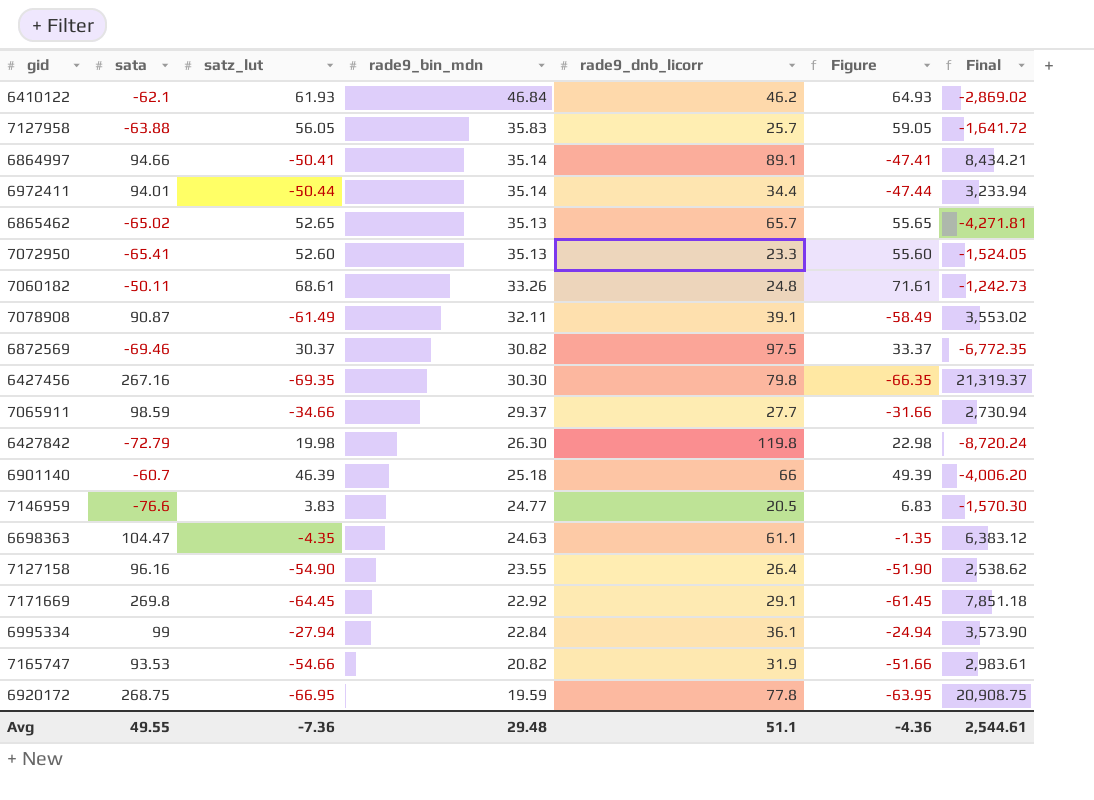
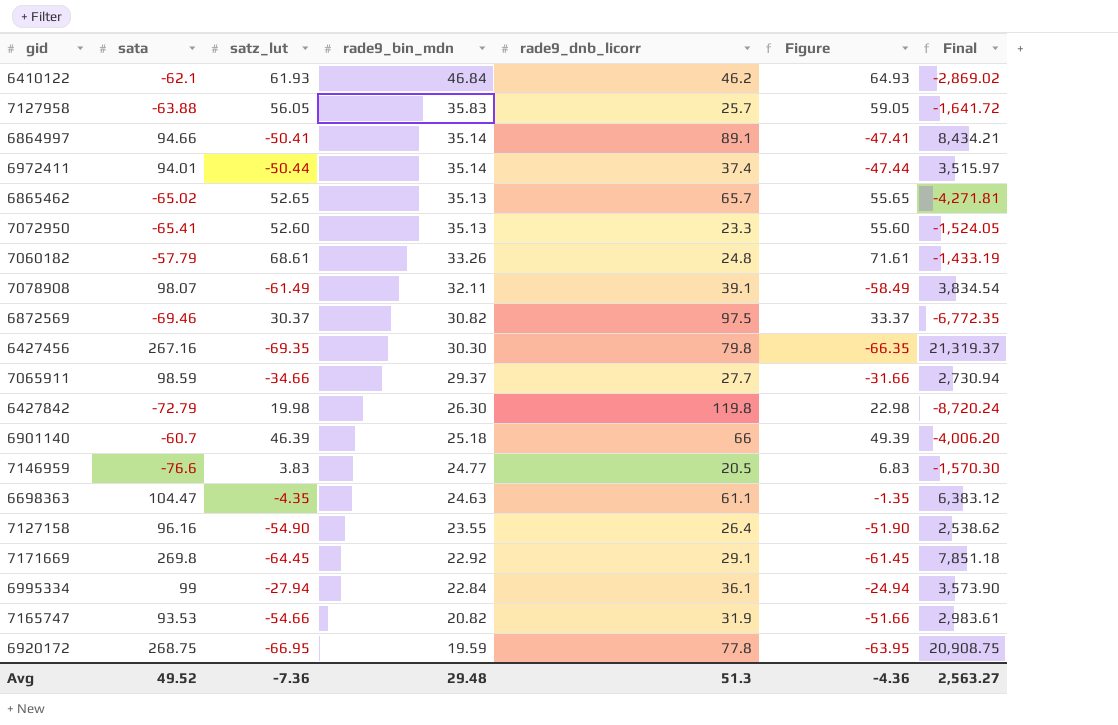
6972411 | rade9_dnb_licorr: 34.4 -> 37.4
6972411 | Final: 3,233.94 -> 3,515.97
7060182 | sata: -50.11 -> -57.79
7060182 | Final: -1,242.73 -> -1,433.19
7078908 | sata: 90.87 -> 98.07
7078908 | Final: 3,553.02 -> 3,834.54
Avg | sata: 49.55 -> 49.52
Avg | rade9_dnb_licorr: 51.1 -> 51.3
Avg | Final: 2,544.61 -> 2,563.27

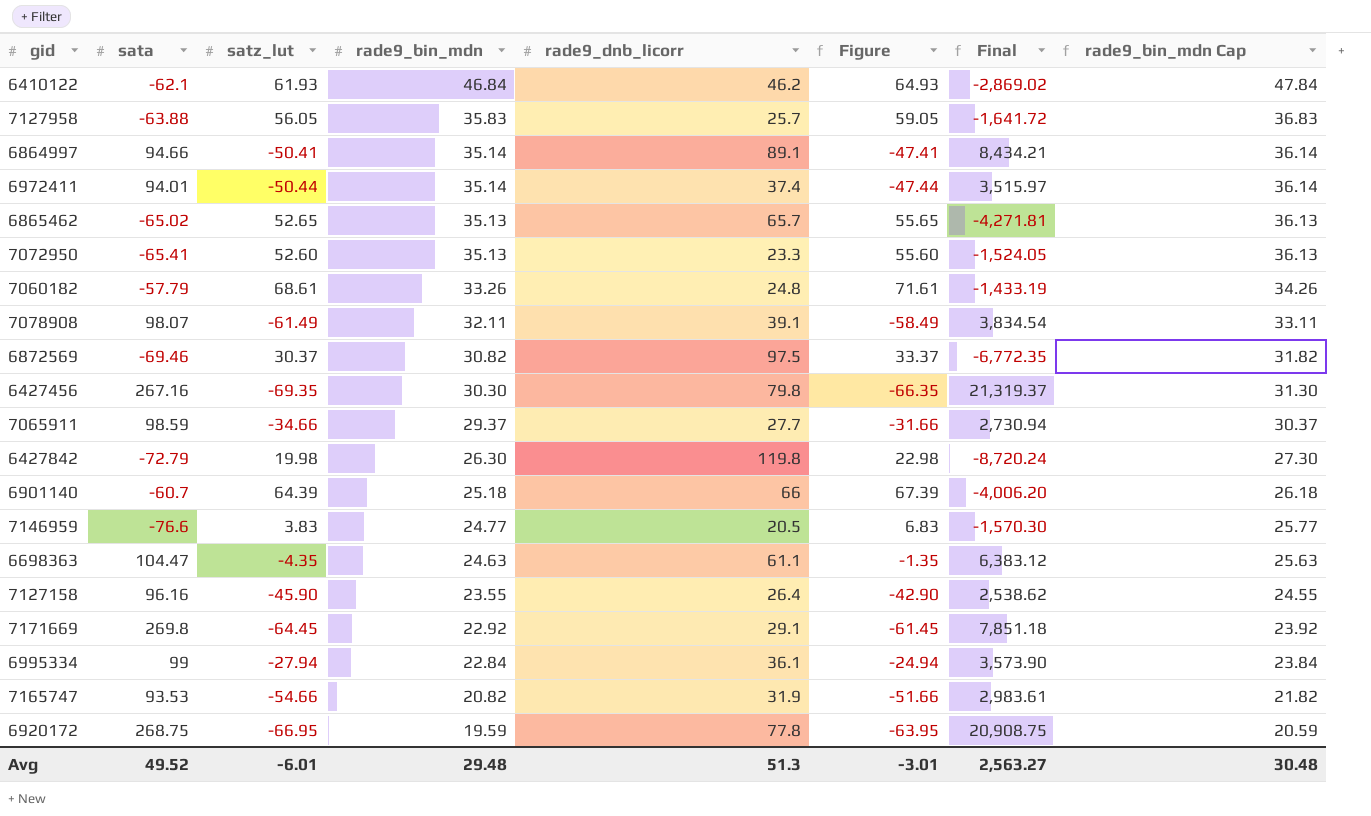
column rade9_bin_mdn Cap | formula: none -> [rade9_bin_mdn] + 1
6901140 | satz_lut: 46.39 -> 64.39
6901140 | Figure: 49.39 -> 67.39
7127158 | satz_lut: -54.90 -> -45.90
7127158 | Figure: -51.90 -> -42.90
Avg | satz_lut: -7.36 -> -6.01
Avg | Figure: -4.36 -> -3.01

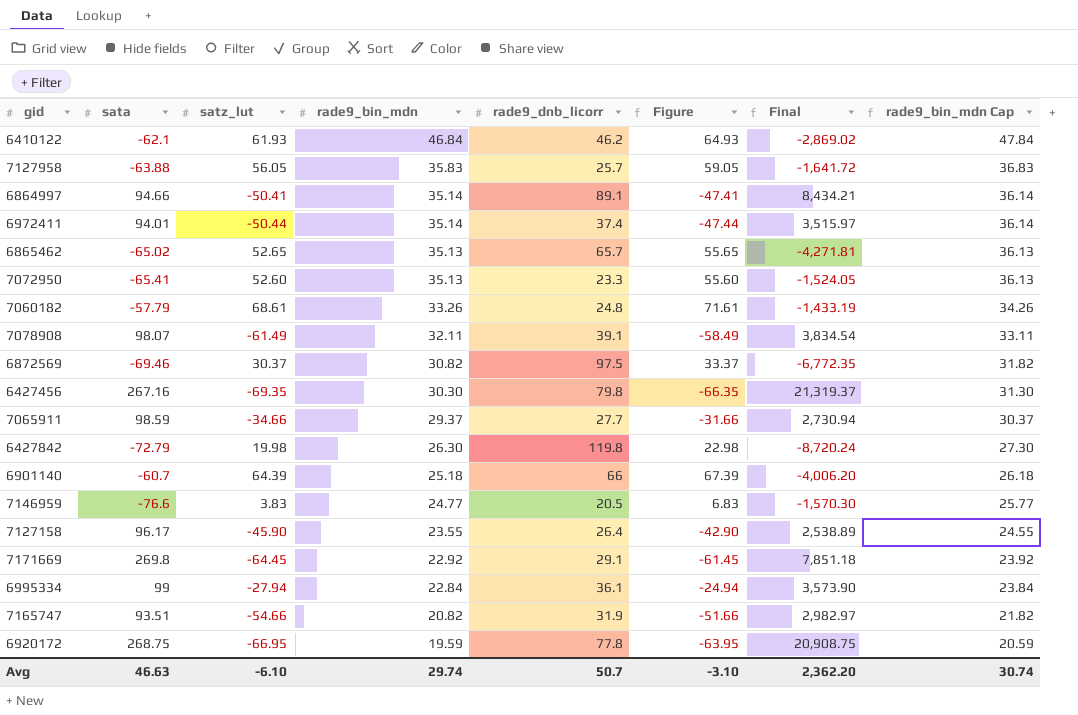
row 6698363: 104.47 | -4.35 | 24.63 | 61.1 | -1.35 | 6,383.12 | 25.63 -> none
7127158 | sata: 96.16 -> 96.17
7127158 | Final: 2,538.62 -> 2,538.89
7165747 | sata: 93.53 -> 93.51
7165747 | Final: 2,983.61 -> 2,982.97
Avg | sata: 49.52 -> 46.63
Avg | satz_lut: -6.01 -> -6.10
Avg | rade9_bin_mdn: 29.48 -> 29.74
Avg | rade9_dnb_licorr: 51.3 -> 50.7
Avg | Figure: -3.01 -> -3.10
Avg | Final: 2,563.27 -> 2,362.20
Avg | rade9_bin_mdn Cap: 30.48 -> 30.74

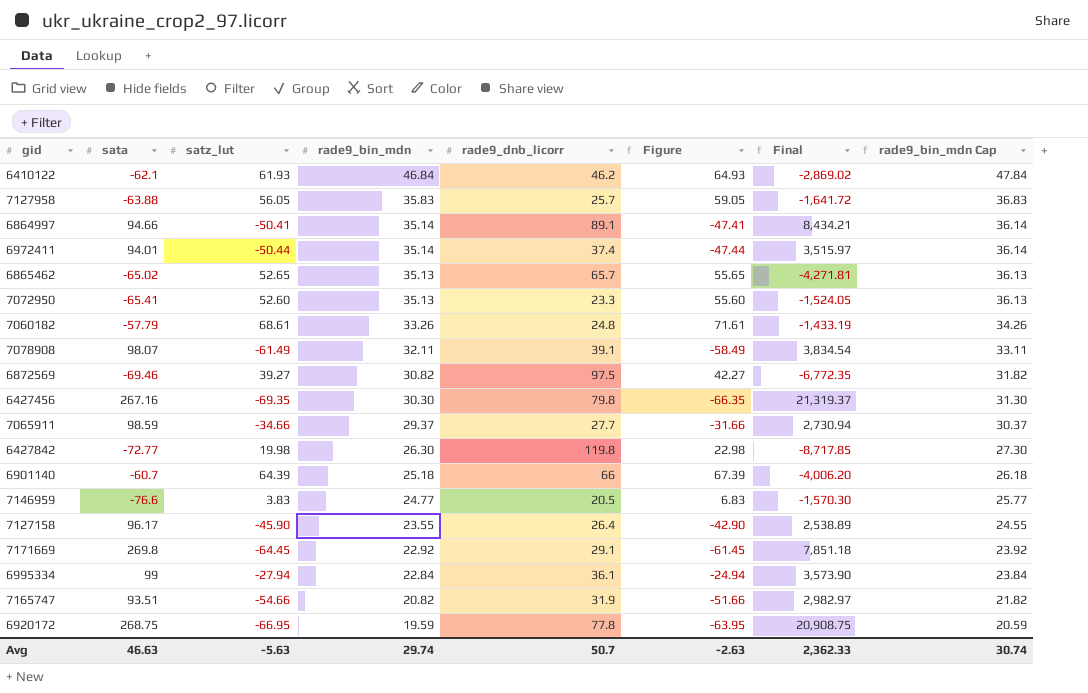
6872569 | satz_lut: 30.37 -> 39.27
6872569 | Figure: 33.37 -> 42.27
6427842 | sata: -72.79 -> -72.77
6427842 | Final: -8,720.24 -> -8,717.85
Avg | satz_lut: -6.10 -> -5.63
Avg | Figure: -3.10 -> -2.63
Avg | Final: 2,362.20 -> 2,362.33

